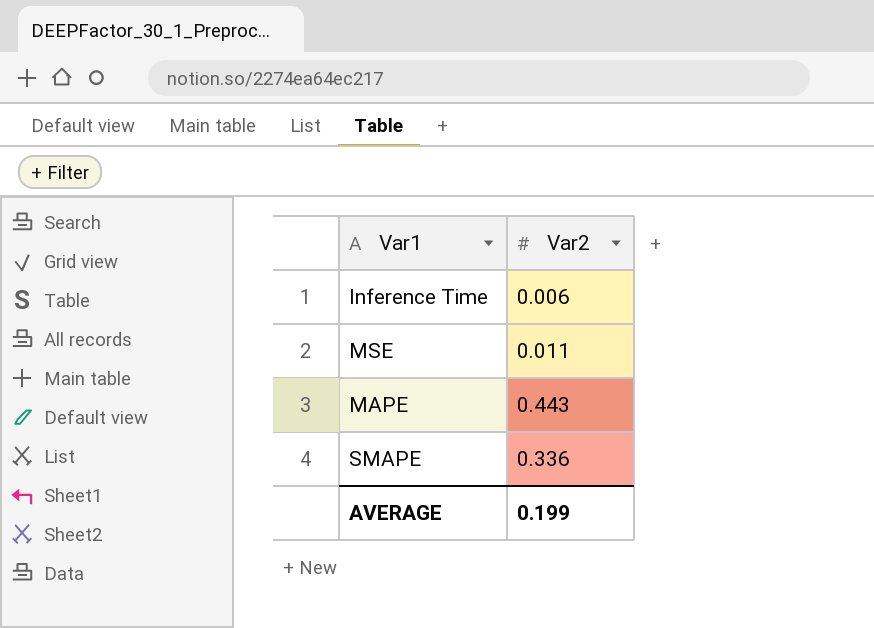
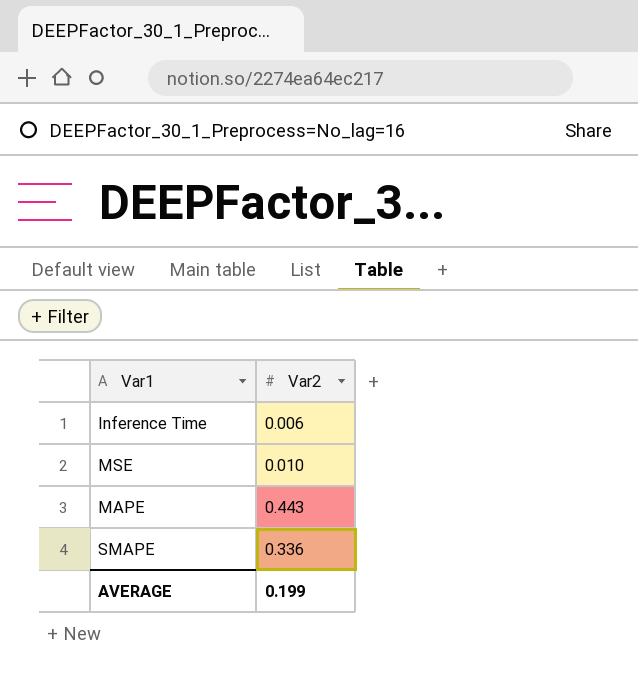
MSE | Var2: 0.011 -> 0.010

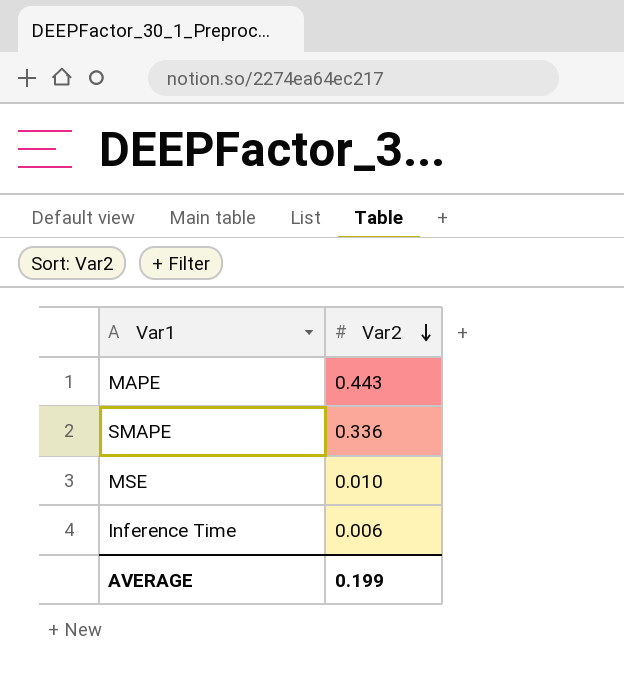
row order: none -> Var2 descending

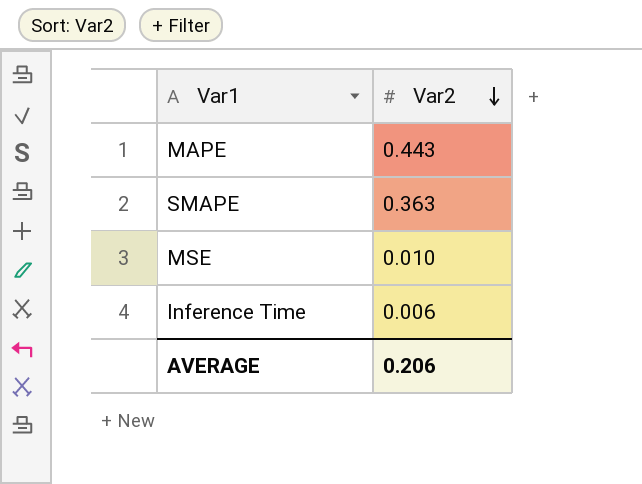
SMAPE | Var2: 0.336 -> 0.363
AVERAGE | Var2: 0.199 -> 0.206

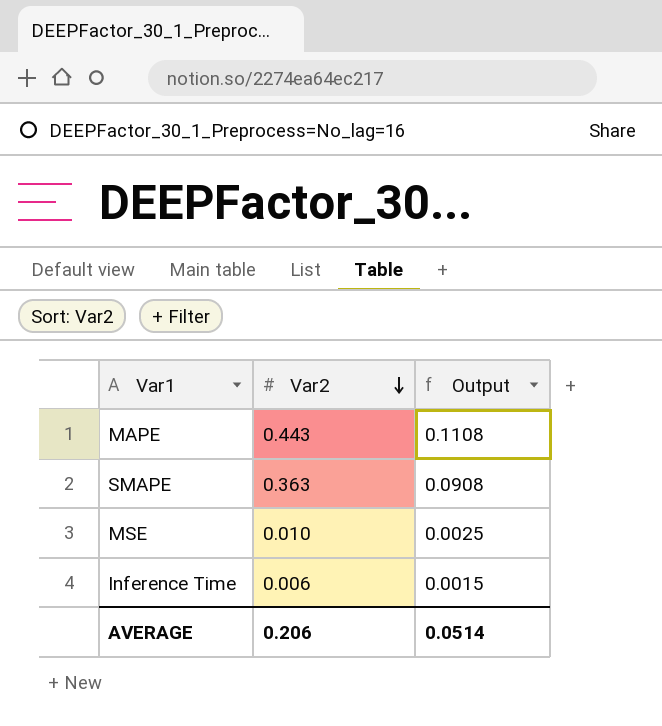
column Output | formula: none -> [Var2] * 0.25

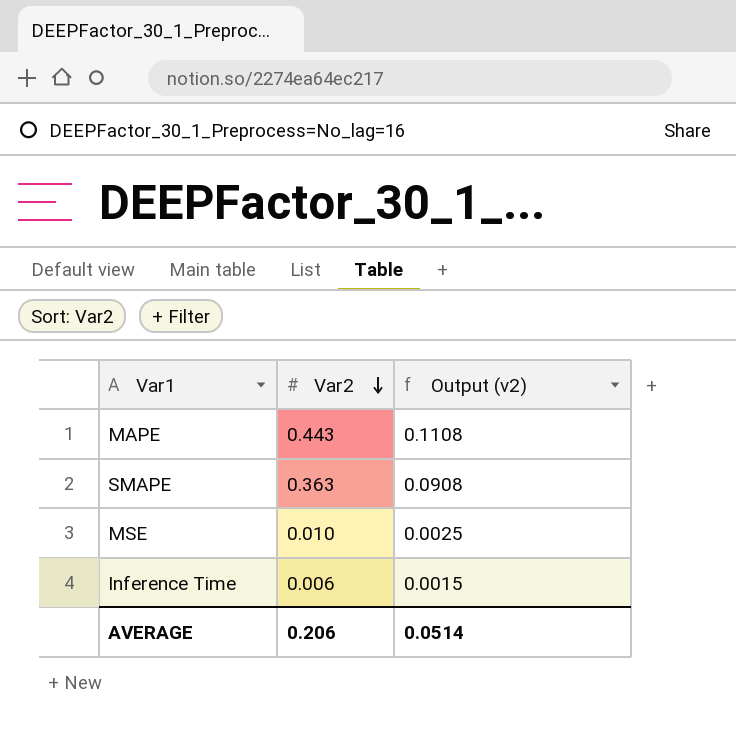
column name: Output -> Output (v2)

